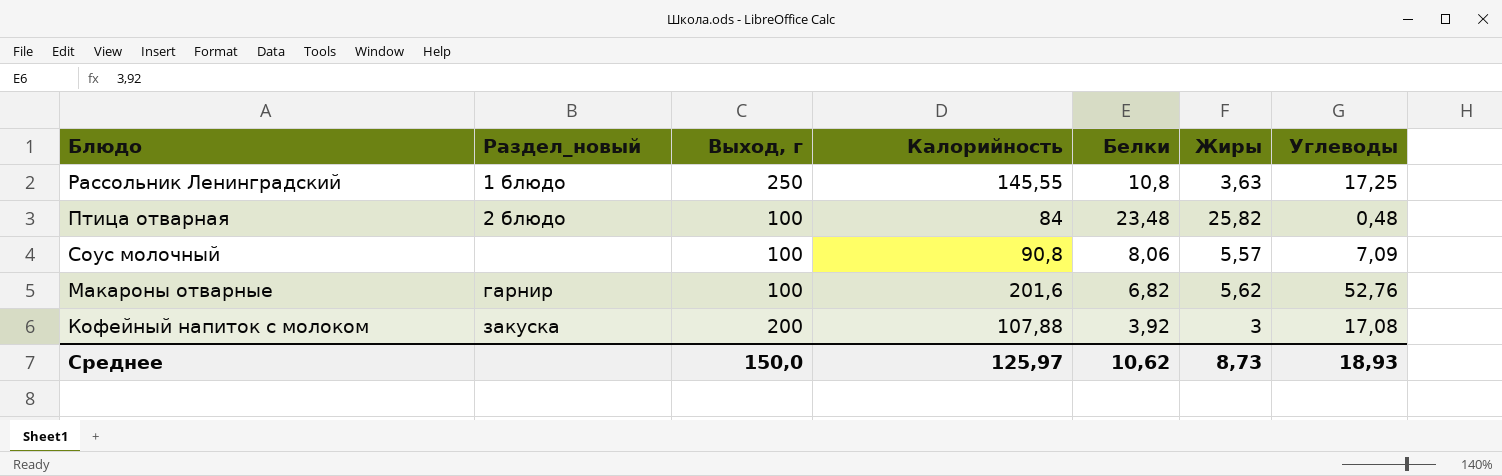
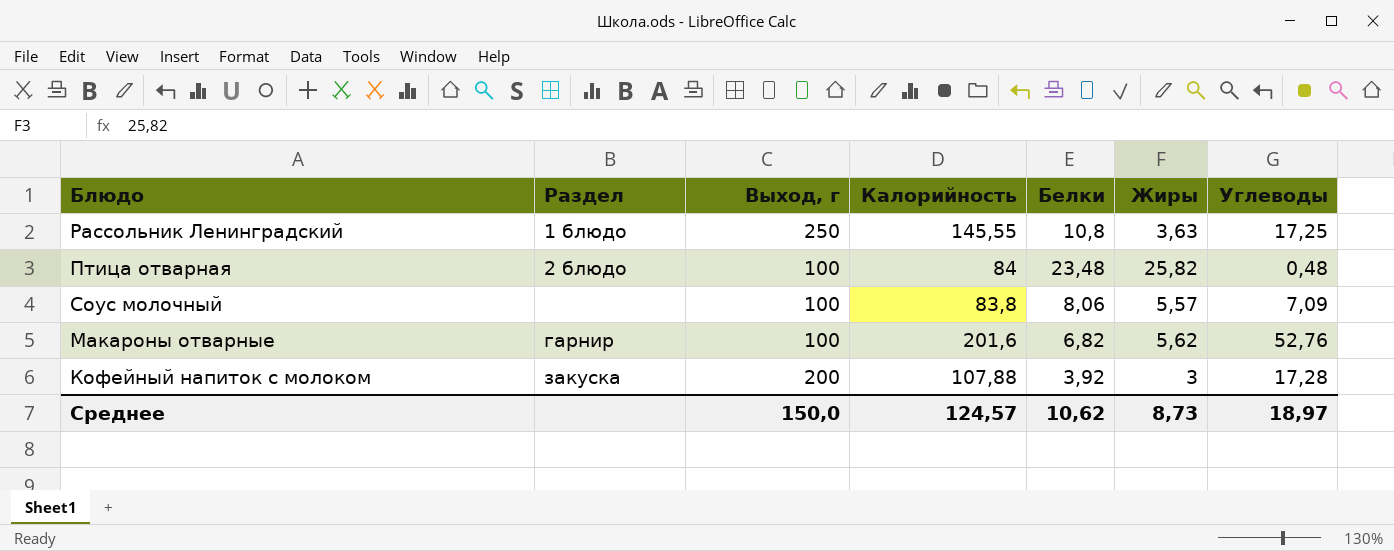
column name: Раздел_новый -> Раздел
Соус молочный | Калорийность: 90,8 -> 83,8
Кофейный напиток с молоком | Углеводы: 17,08 -> 17,28
Среднее | Калорийность: 125,97 -> 124,57
Среднее | Углеводы: 18,93 -> 18,97

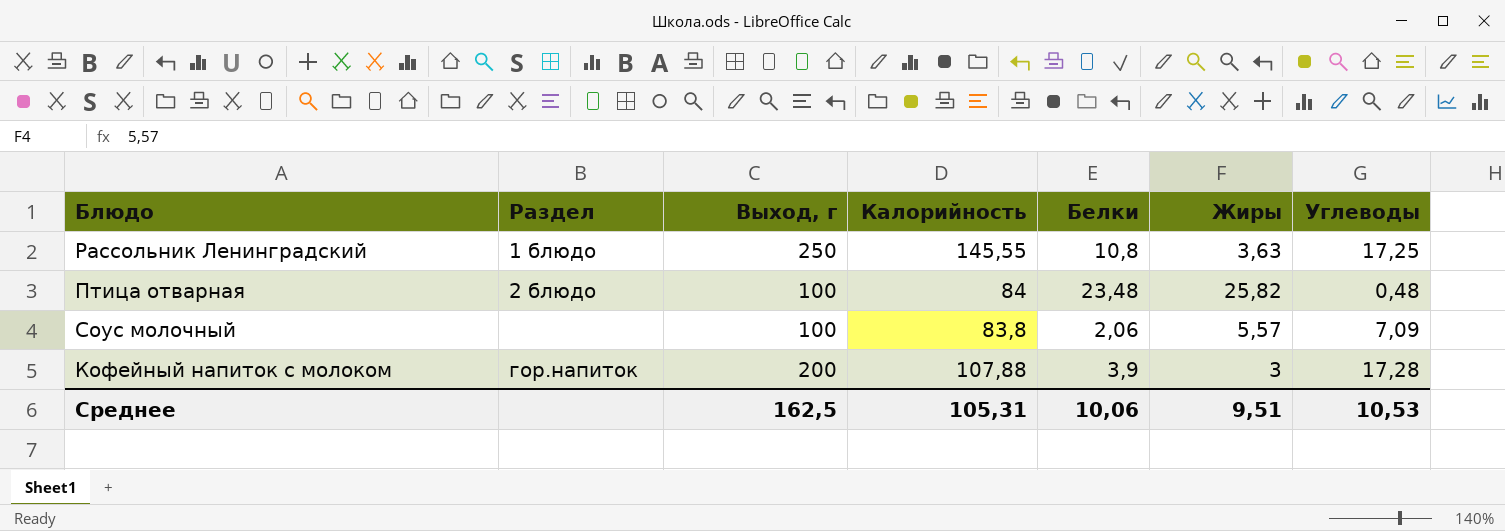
row Макароны отварные: гарнир | 100 | 201,6 | 6,82 | 5,62 | 52,76 -> none
Соус молочный | Белки: 8,06 -> 2,06
Кофейный напиток с молоком | Раздел: закуска -> гор.напиток
Кофейный напиток с молоком | Белки: 3,92 -> 3,9
Среднее | Выход, г: 150,0 -> 162,5
Среднее | Калорийность: 124,57 -> 105,31
Среднее | Белки: 10,62 -> 10,06
Среднее | Жиры: 8,73 -> 9,51
Среднее | Углеводы: 18,97 -> 10,53

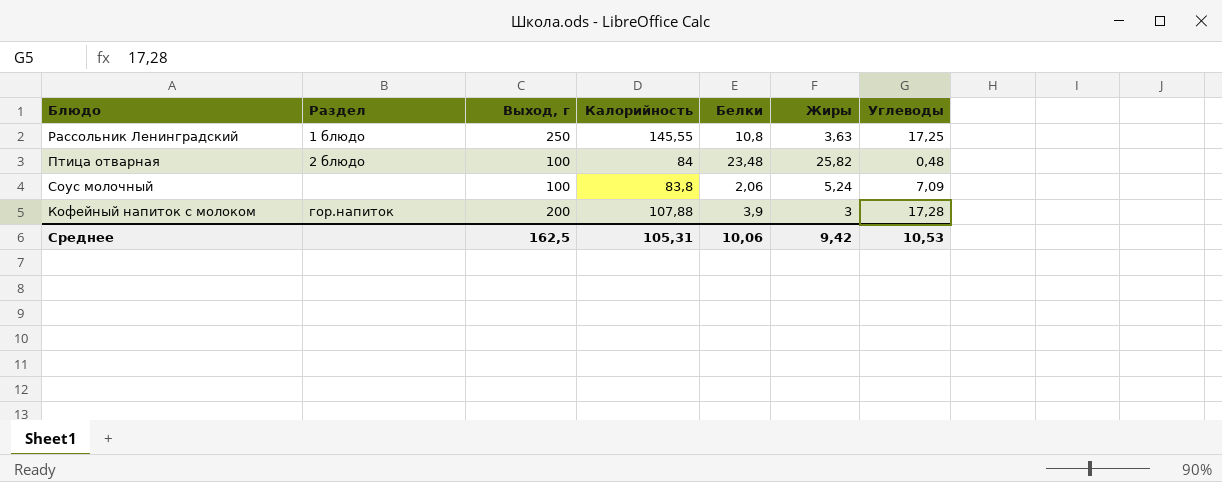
Соус молочный | Жиры: 5,57 -> 5,24
Среднее | Жиры: 9,51 -> 9,42

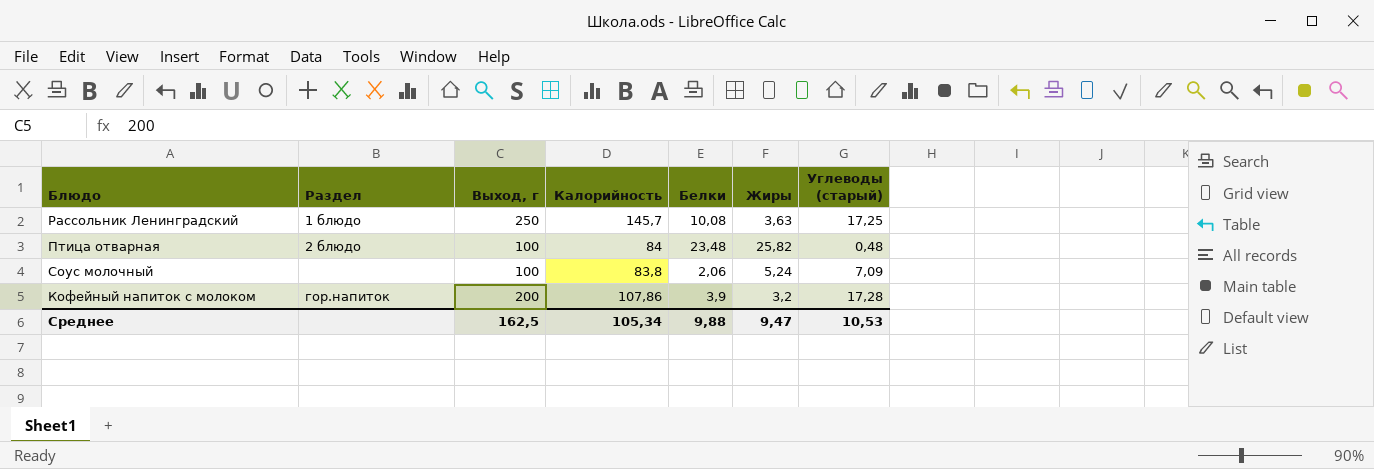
column name: Углеводы -> Углеводы (старый)
Рассольник Ленинградский | Калорийность: 145,55 -> 145,7
Рассольник Ленинградский | Белки: 10,8 -> 10,08
Кофейный напиток с молоком | Калорийность: 107,88 -> 107,86
Кофейный напиток с молоком | Жиры: 3 -> 3,2
Среднее | Калорийность: 105,31 -> 105,34
Среднее | Белки: 10,06 -> 9,88
Среднее | Жиры: 9,42 -> 9,47

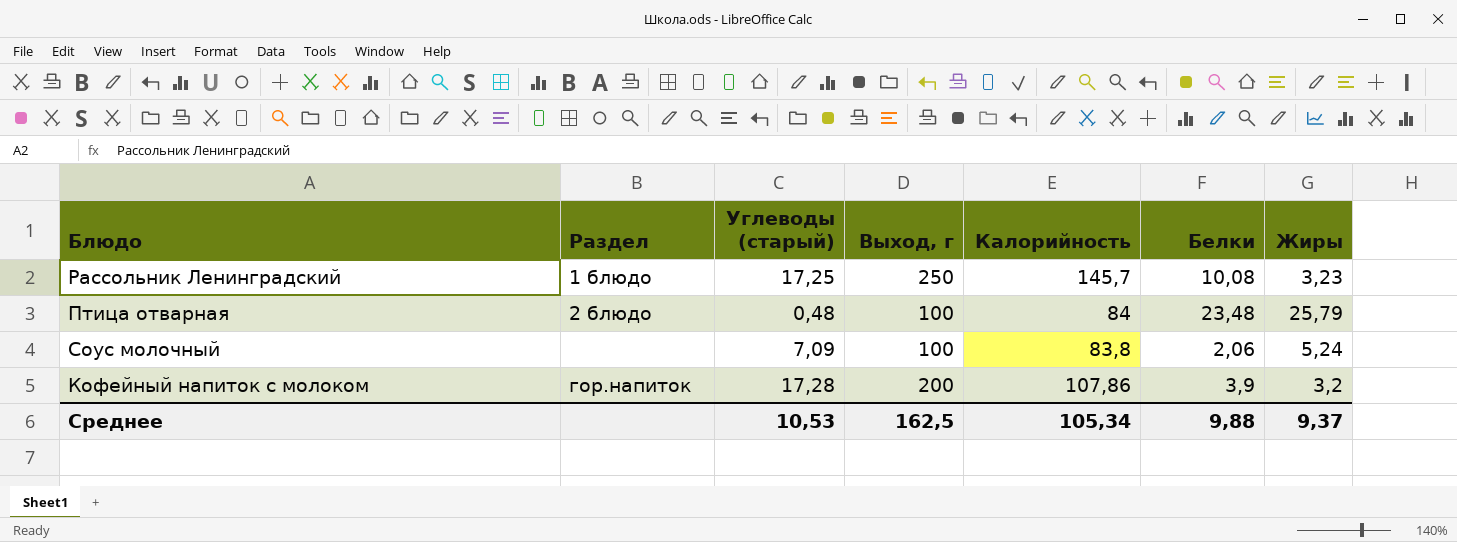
column Углеводы (старый) | position: 7 -> 3
Рассольник Ленинградский | Жиры: 3,63 -> 3,23
Птица отварная | Жиры: 25,82 -> 25,79
Среднее | Жиры: 9,47 -> 9,37

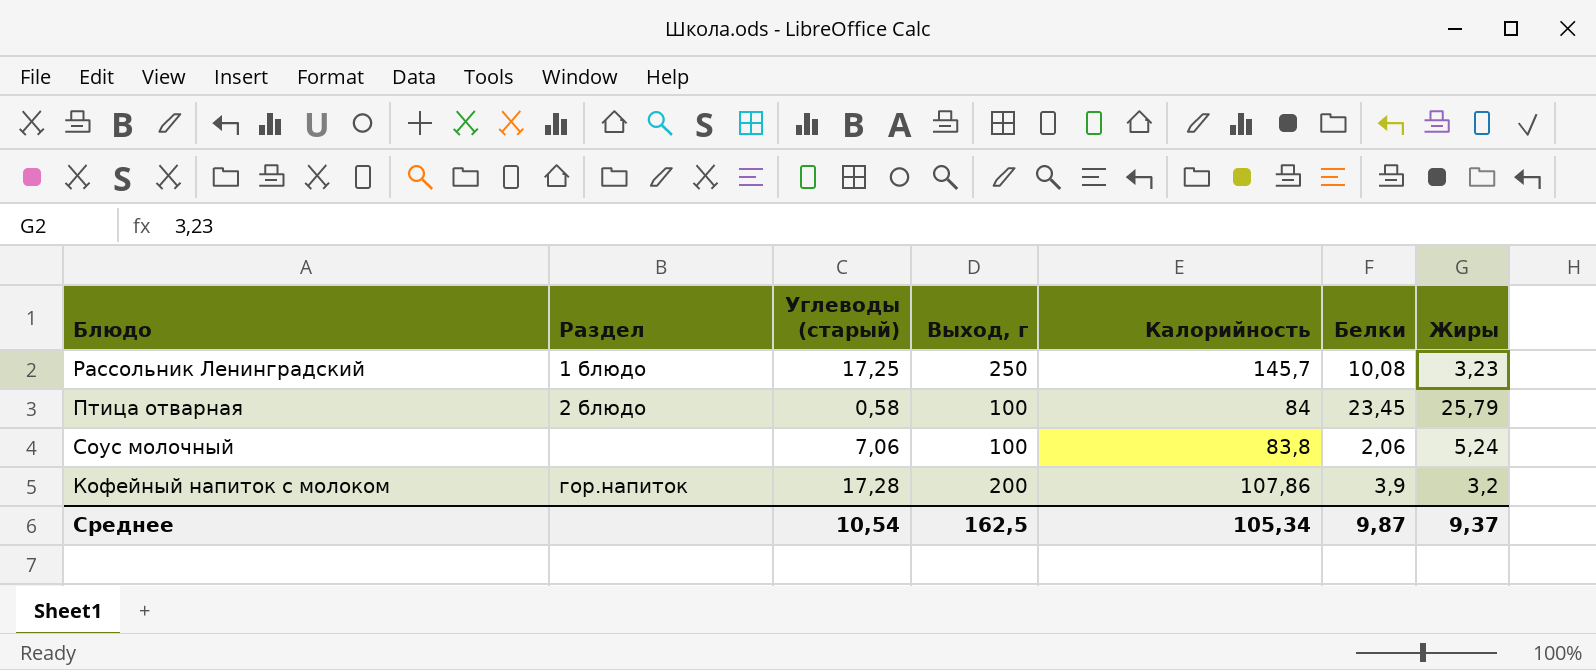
Птица отварная | Углеводы (старый): 0,48 -> 0,58
Птица отварная | Белки: 23,48 -> 23,45
Соус молочный | Углеводы (старый): 7,09 -> 7,06
Среднее | Углеводы (старый): 10,53 -> 10,54
Среднее | Белки: 9,88 -> 9,87

